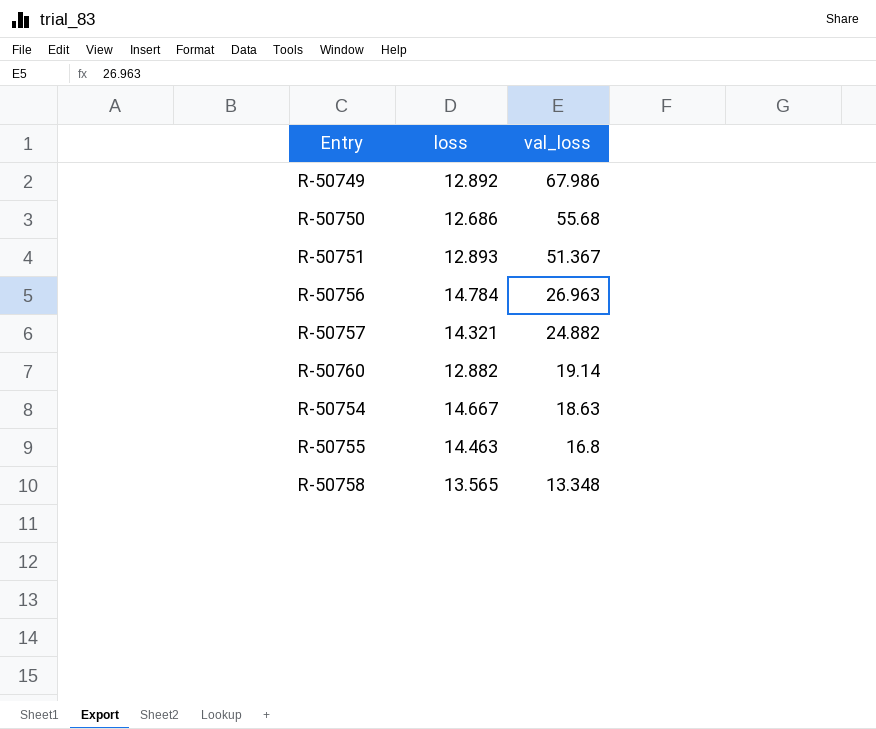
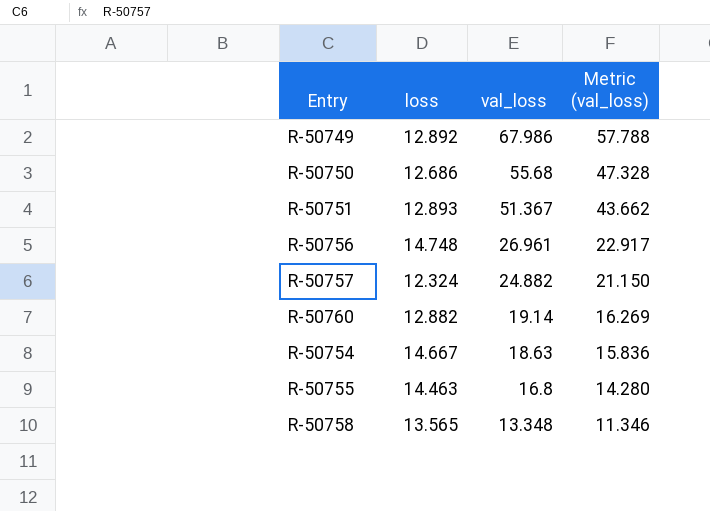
column Metric (val_loss) | formula: none -> [val_loss] * 0.85
R-50756 | loss: 14.784 -> 14.748
R-50756 | val_loss: 26.963 -> 26.961
R-50757 | loss: 14.321 -> 12.324

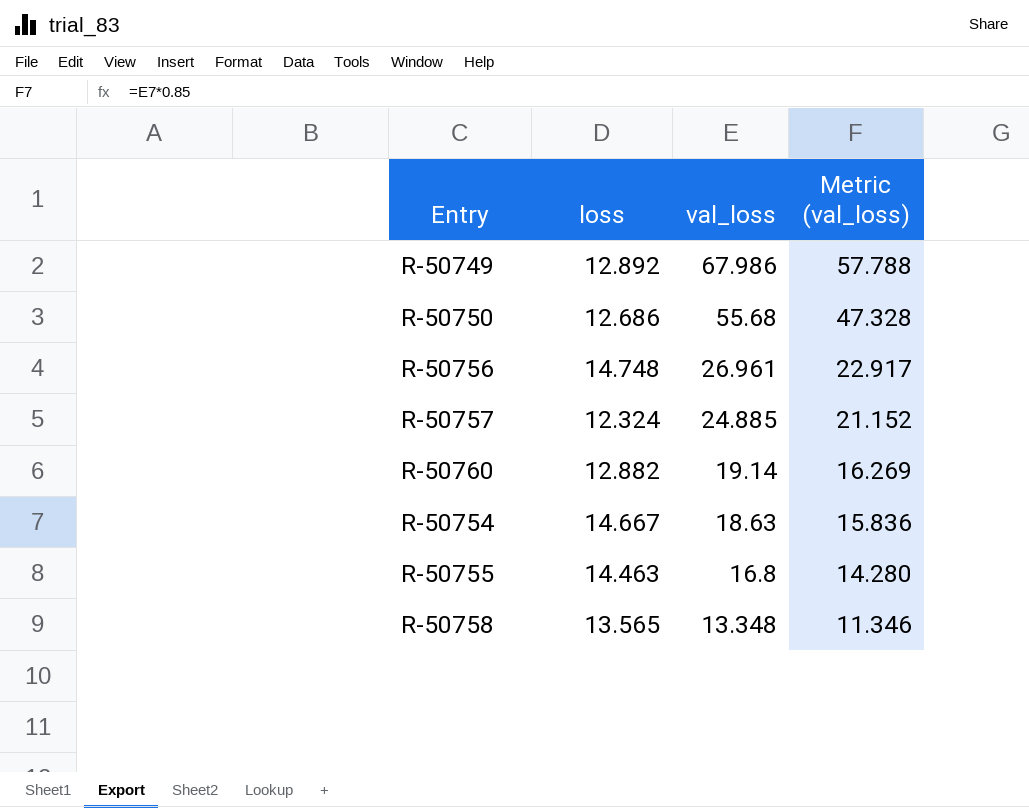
row R-50751: 12.893 | 51.367 | 43.662 -> none
R-50757 | val_loss: 24.882 -> 24.885
R-50757 | Metric (val_loss): 21.150 -> 21.152

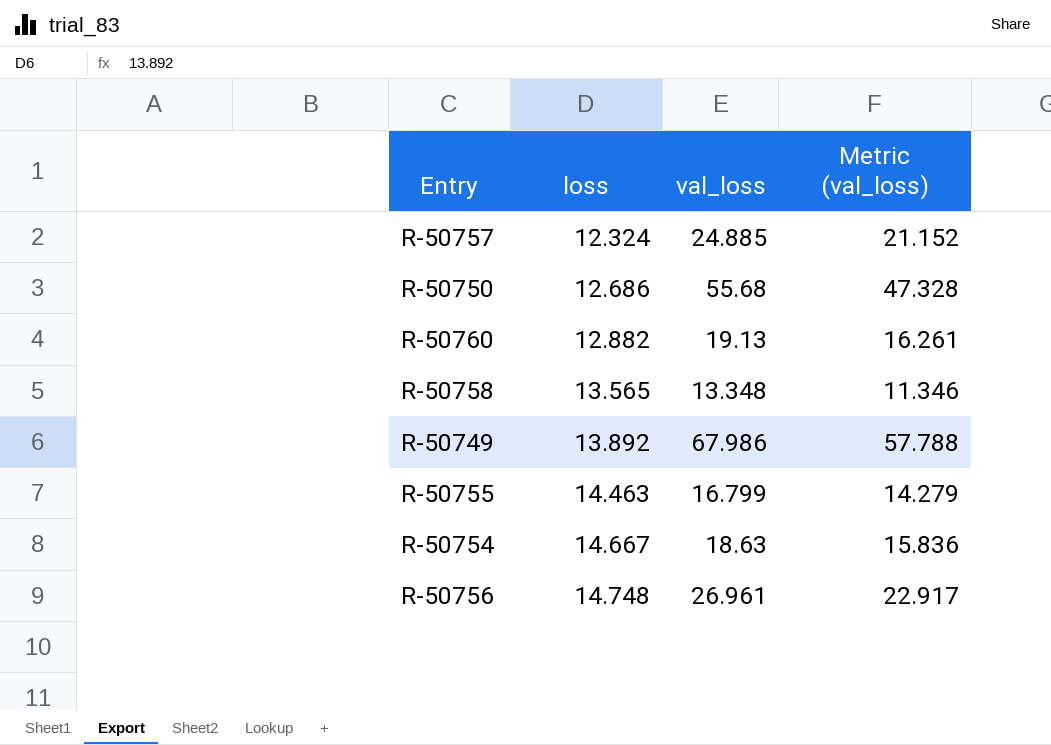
row order: val_loss descending -> loss ascending
R-50760 | val_loss: 19.14 -> 19.13
R-50760 | Metric (val_loss): 16.269 -> 16.261
R-50749 | loss: 12.892 -> 13.892
R-50755 | val_loss: 16.8 -> 16.799
R-50755 | Metric (val_loss): 14.280 -> 14.279

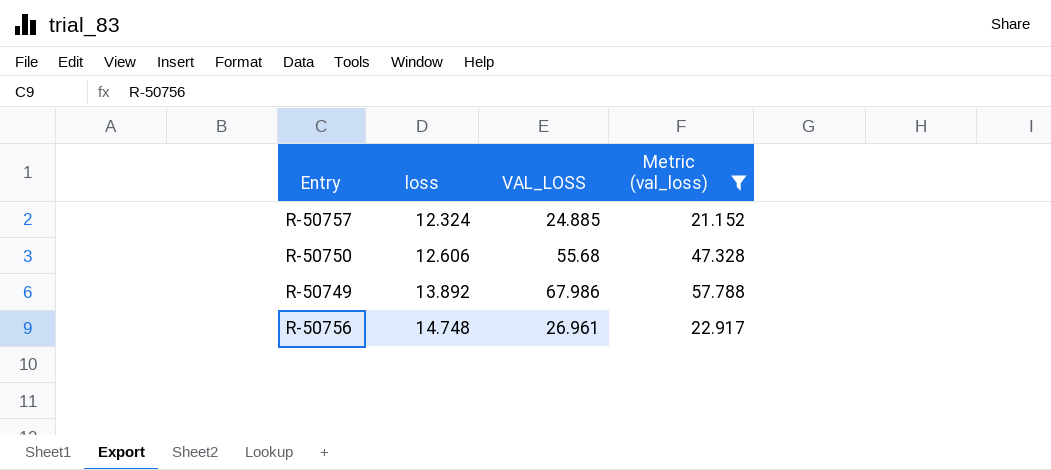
filter: none -> Metric (val_loss) >= 21.152
column name: val_loss -> VAL_LOSS
R-50750 | loss: 12.686 -> 12.606

